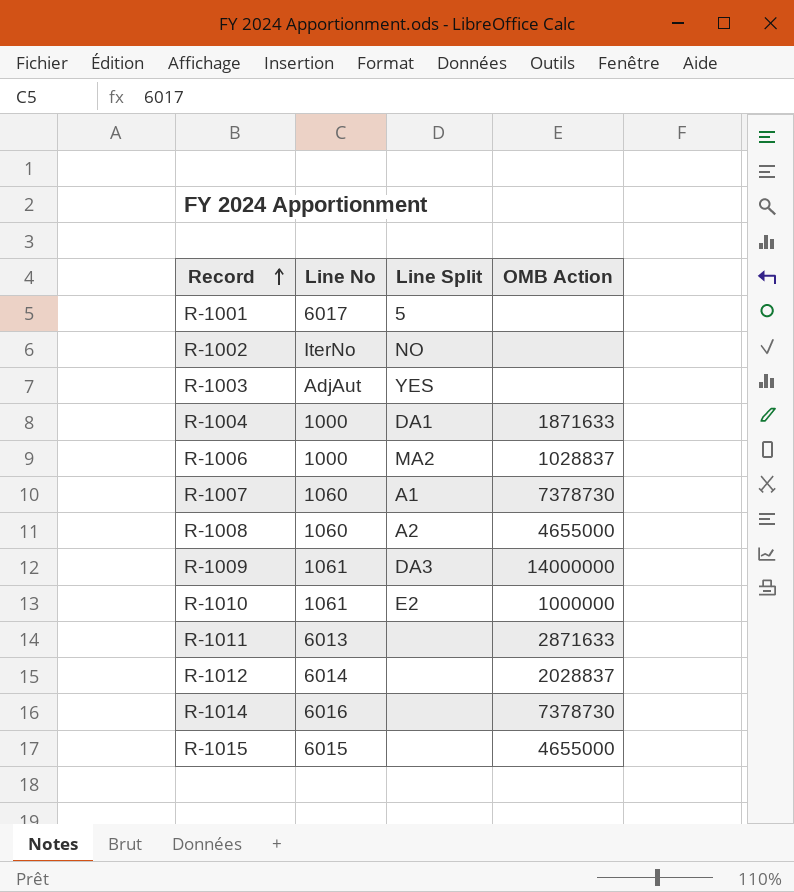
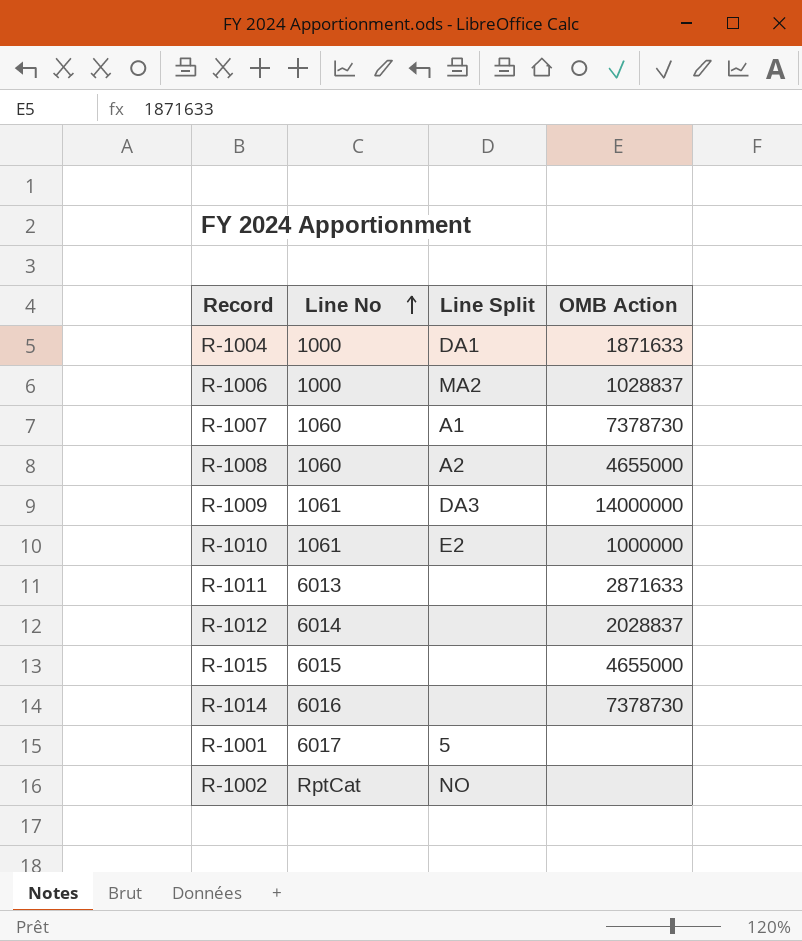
row order: Record ascending -> Line No ascending
row R-1003: AdjAut | YES | none -> none
R-1002 | Line No: IterNo -> RptCat

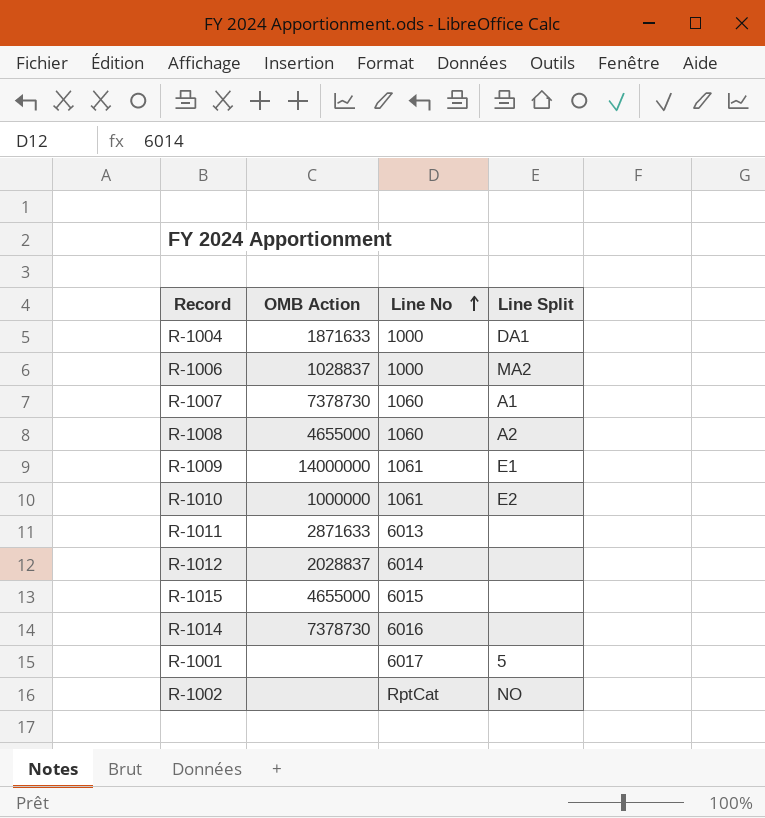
column OMB Action | position: 4 -> 2
R-1009 | Line Split: DA3 -> E1

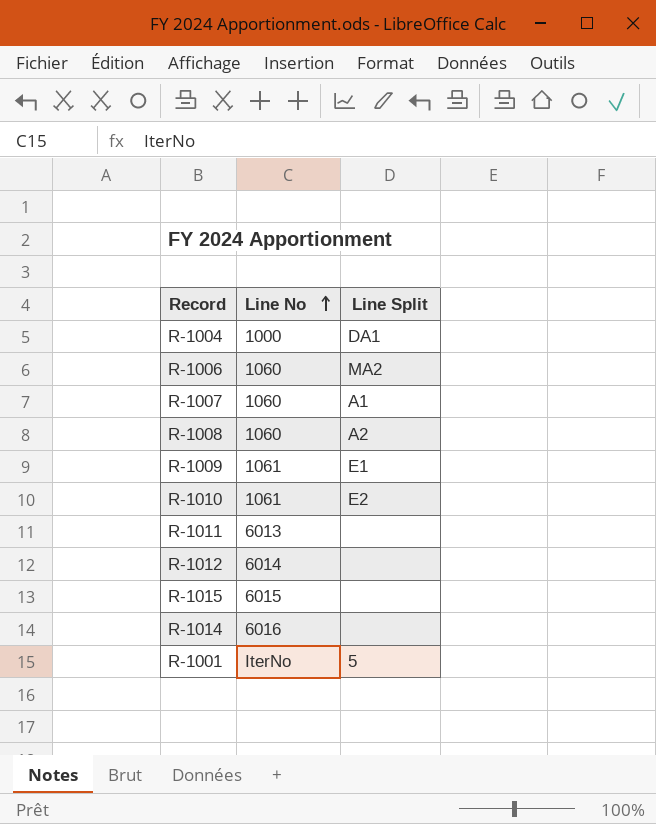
column OMB Action | position: 2 -> none
row R-1002: none | RptCat | NO -> none
R-1006 | Line No: 1000 -> 1060
R-1001 | Line No: 6017 -> IterNo

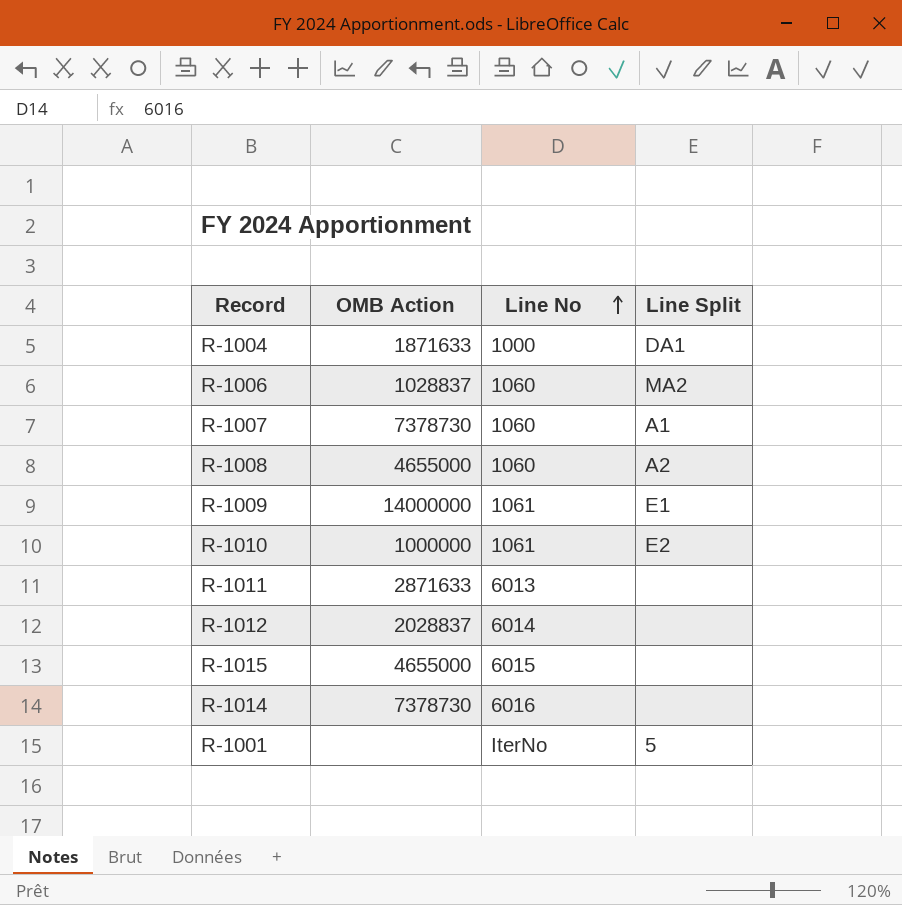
column OMB Action | position: none -> 2

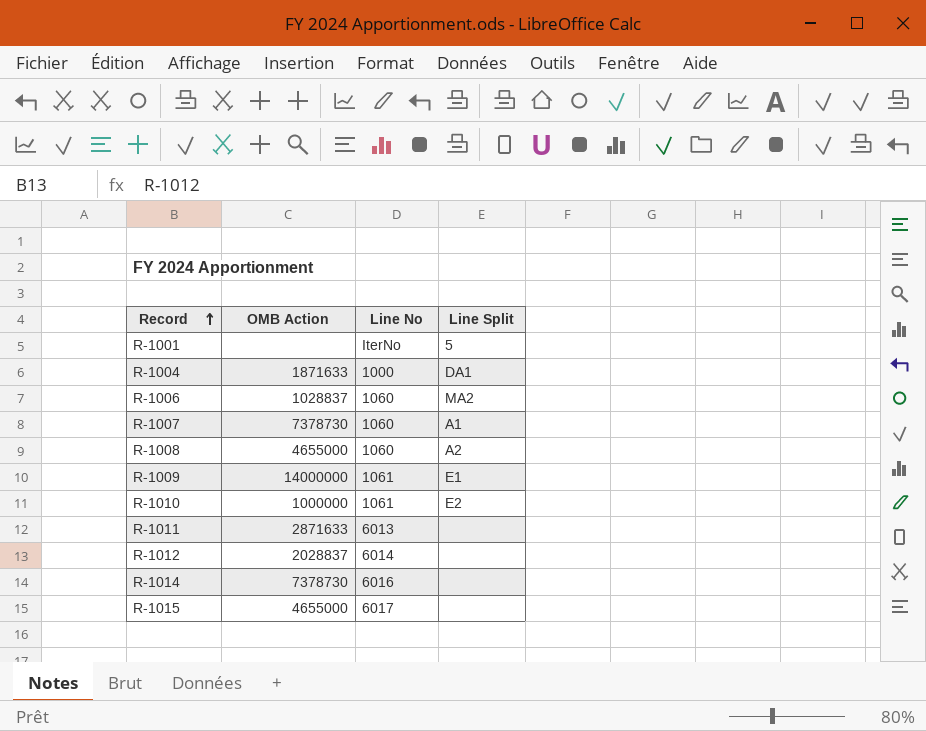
row order: Line No ascending -> Record ascending
R-1015 | Line No: 6015 -> 6017

